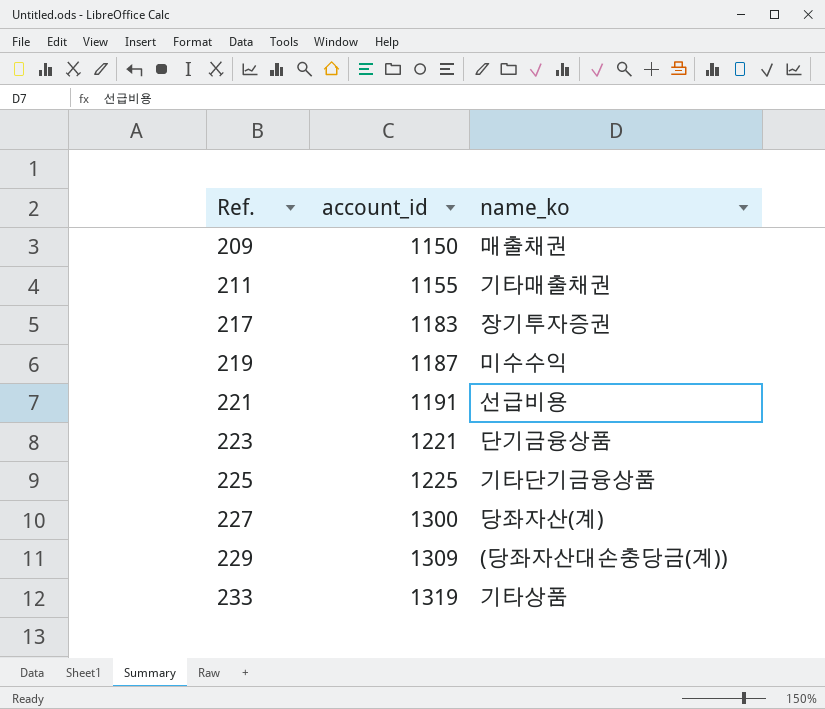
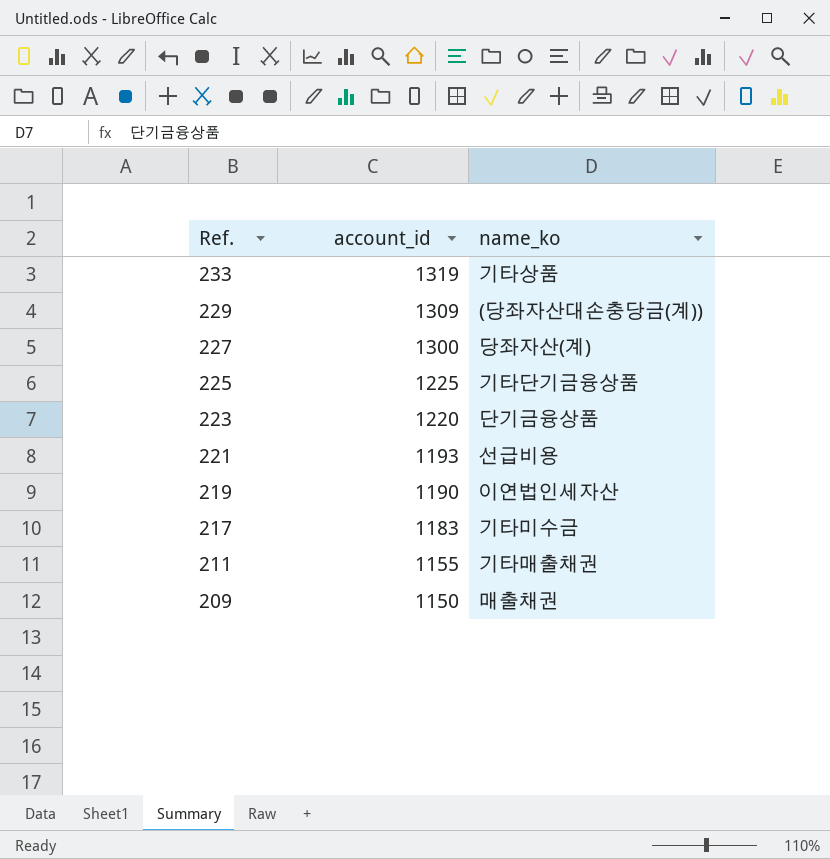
row order: Ref. ascending -> Ref. descending
223 | account_id: 1221 -> 1220
221 | account_id: 1191 -> 1193
219 | account_id: 1187 -> 1190
219 | name_ko: 미수수익 -> 이연법인세자산
217 | name_ko: 장기투자증권 -> 기타미수금

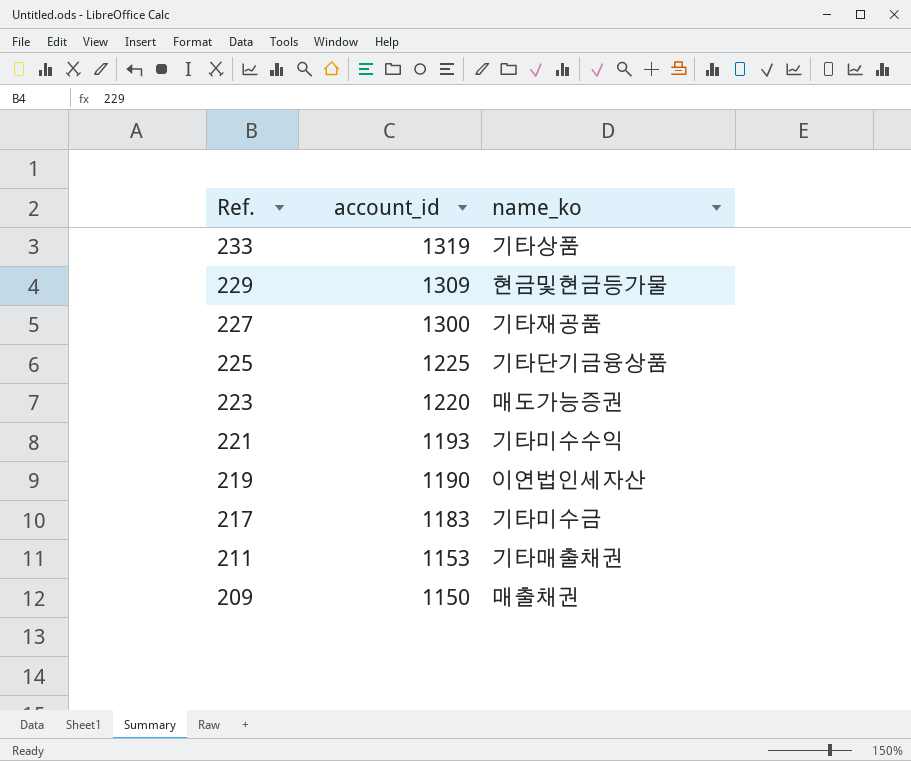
229 | name_ko: (당좌자산대손충당금(계)) -> 현금및현금등가물
227 | name_ko: 당좌자산(계) -> 기타재공품
223 | name_ko: 단기금융상품 -> 매도가능증권
221 | name_ko: 선급비용 -> 기타미수수익
211 | account_id: 1155 -> 1153

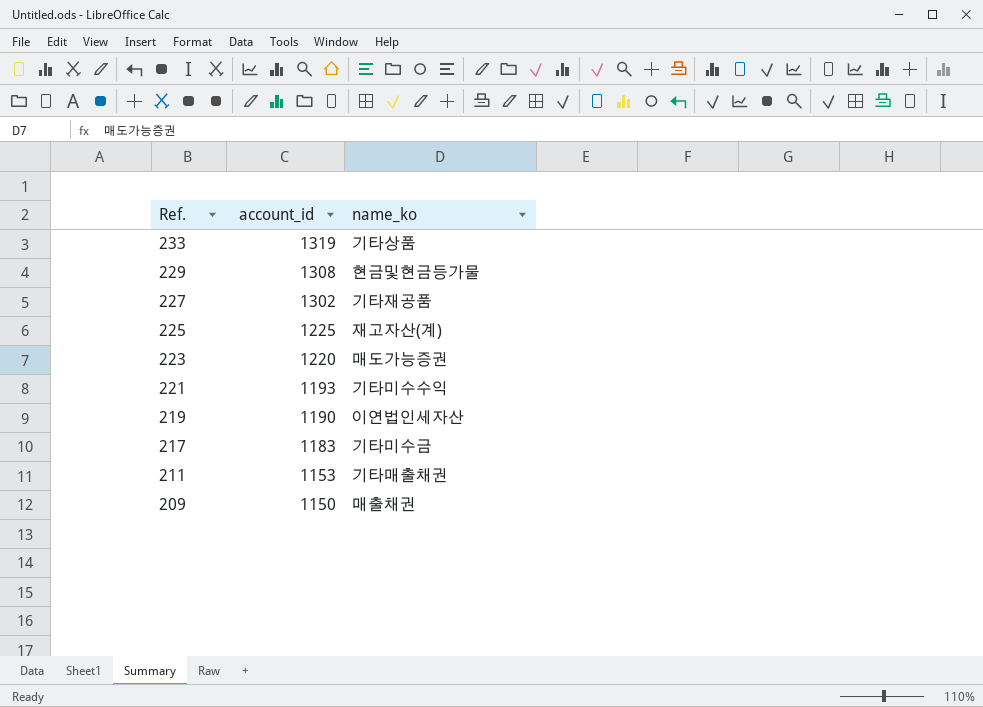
229 | account_id: 1309 -> 1308
227 | account_id: 1300 -> 1302
225 | name_ko: 기타단기금융상품 -> 재고자산(계)

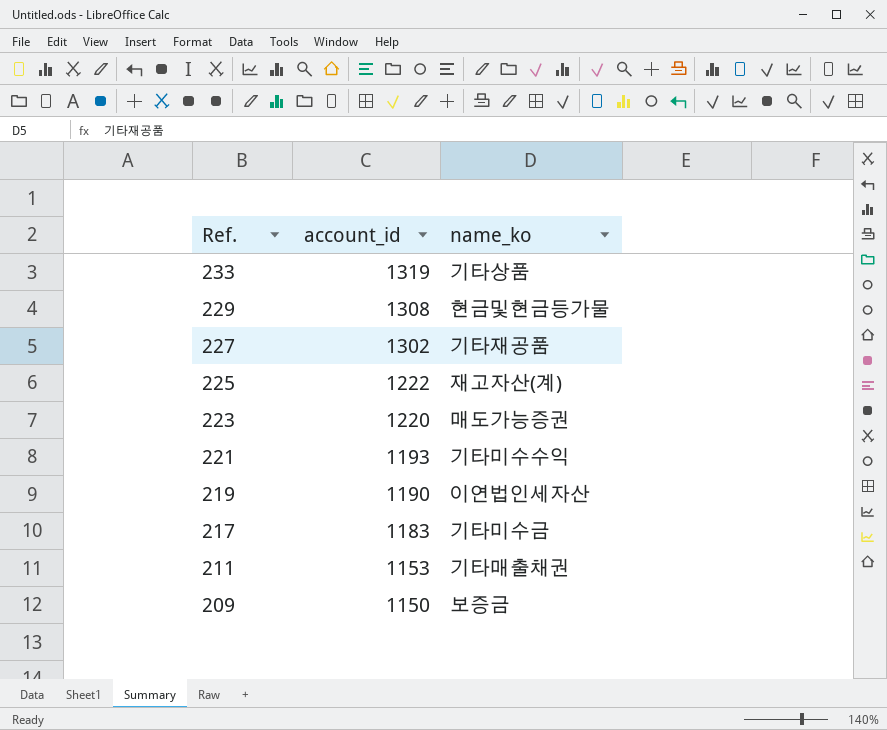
225 | account_id: 1225 -> 1222
209 | name_ko: 매출채권 -> 보증금

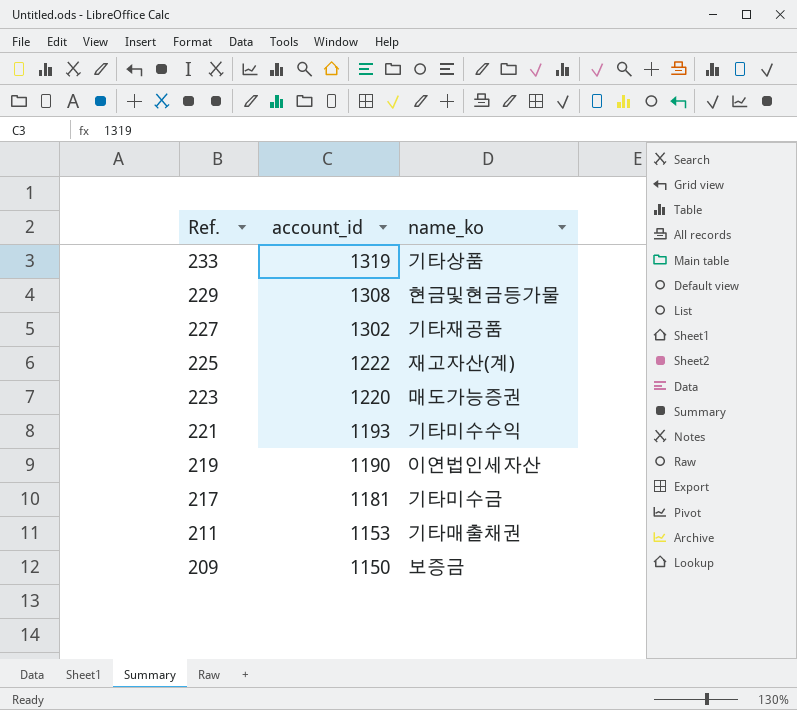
217 | account_id: 1183 -> 1181

